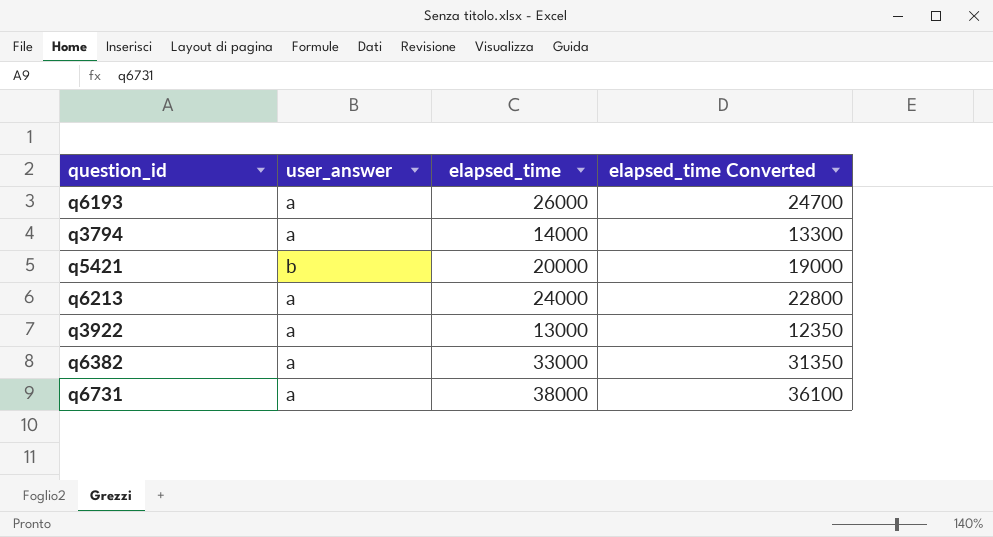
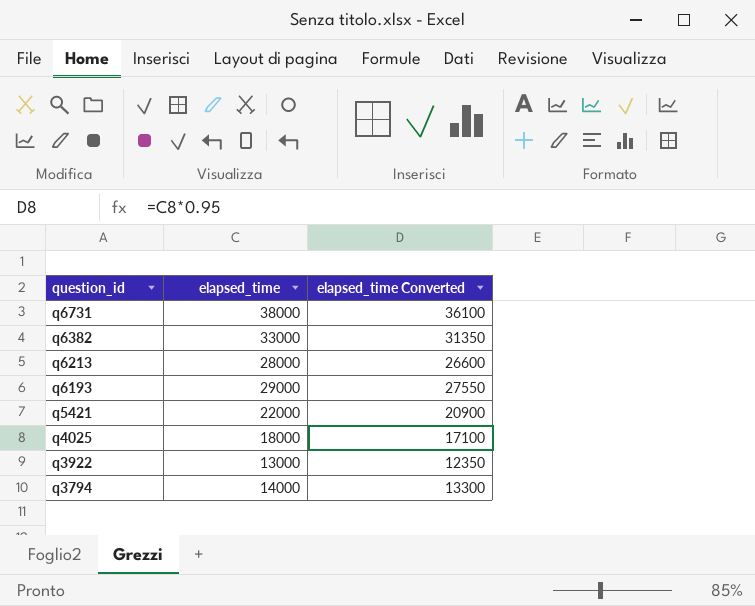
row order: none -> question_id descending
column user_answer | position: 2 -> none
q6213 | elapsed_time: 24000 -> 28000
q6213 | elapsed_time Converted: 22800 -> 26600
q6193 | elapsed_time: 26000 -> 29000
q6193 | elapsed_time Converted: 24700 -> 27550
q5421 | elapsed_time: 20000 -> 22000
q5421 | elapsed_time Converted: 19000 -> 20900
row q4025: none -> 18000 | 17100

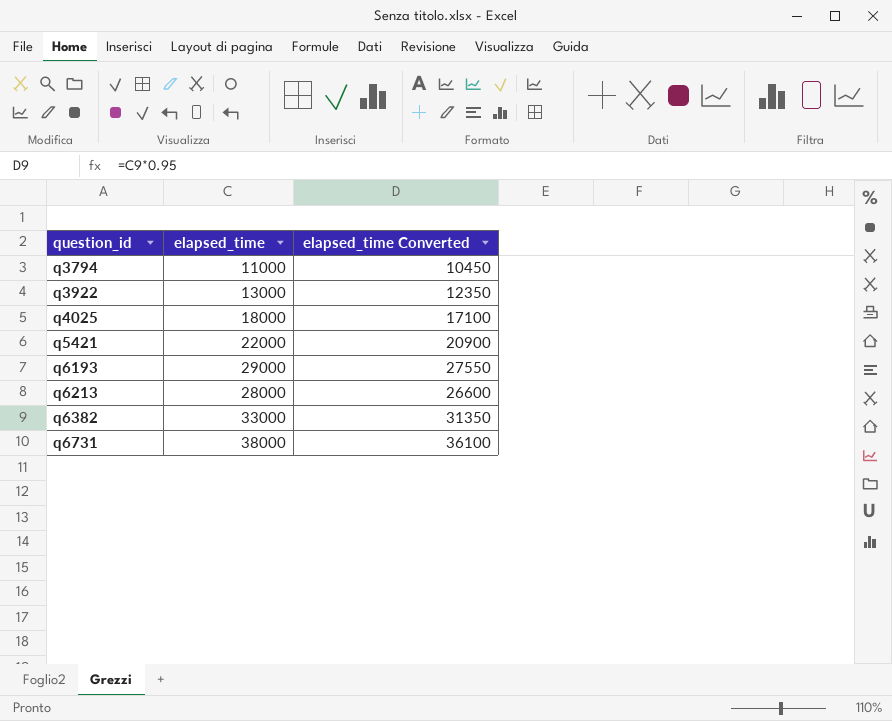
row order: question_id descending -> question_id ascending
q3794 | elapsed_time: 14000 -> 11000
q3794 | elapsed_time Converted: 13300 -> 10450

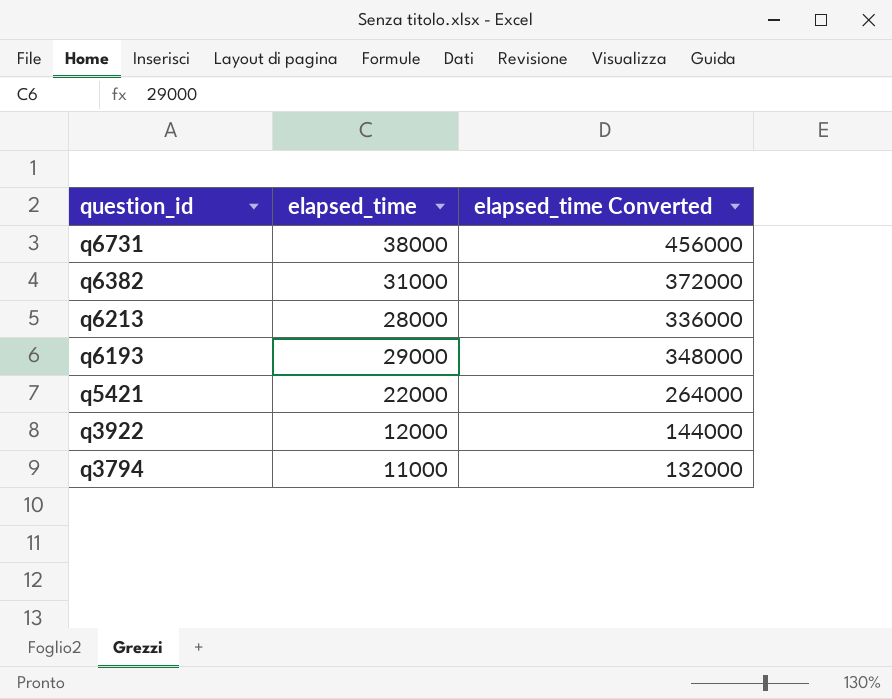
row order: question_id ascending -> question_id descending
column elapsed_time Converted | formula: [elapsed_time] * 0.95 -> [elapsed_time] * 12
row q4025: 18000 | 17100 -> none
q6382 | elapsed_time: 33000 -> 31000
q3922 | elapsed_time: 13000 -> 12000

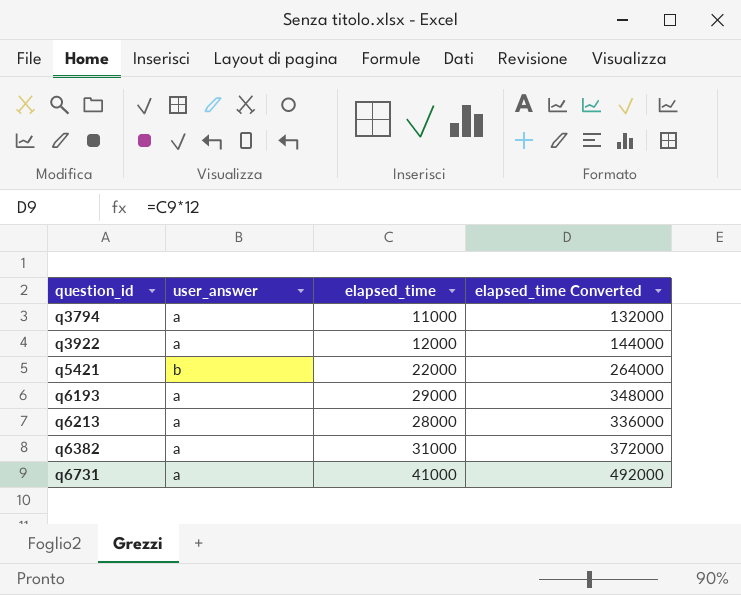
row order: question_id descending -> question_id ascending
column user_answer | position: none -> 2
q6731 | elapsed_time: 38000 -> 41000
q6731 | elapsed_time Converted: 456000 -> 492000

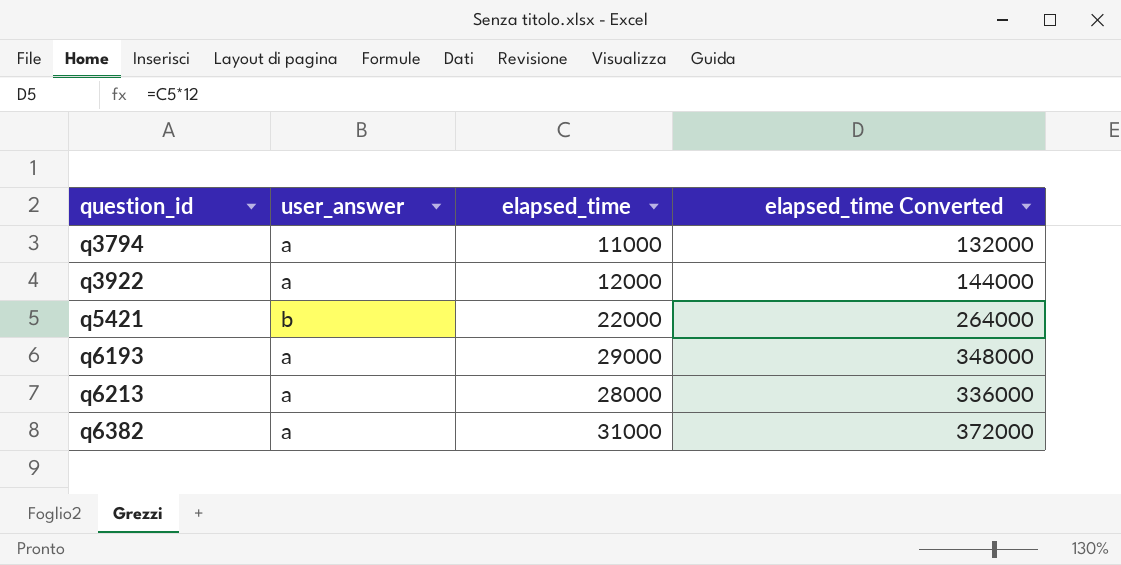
row q6731: a | 41000 | 492000 -> none

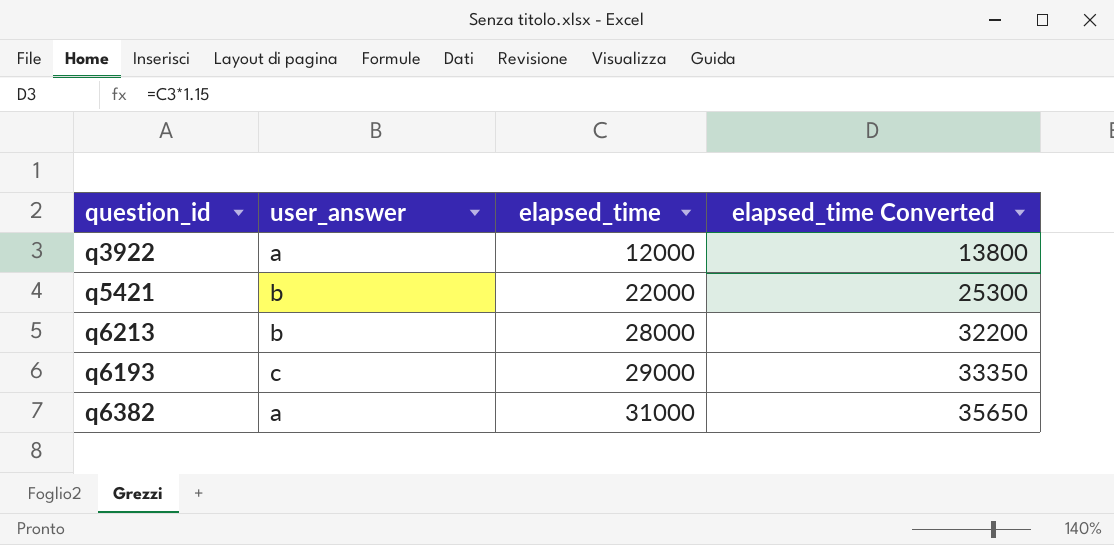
row order: question_id ascending -> elapsed_time ascending
column elapsed_time Converted | formula: [elapsed_time] * 12 -> [elapsed_time] * 1.15
row q3794: a | 11000 | 132000 -> none
q6213 | user_answer: a -> b
q6193 | user_answer: a -> c

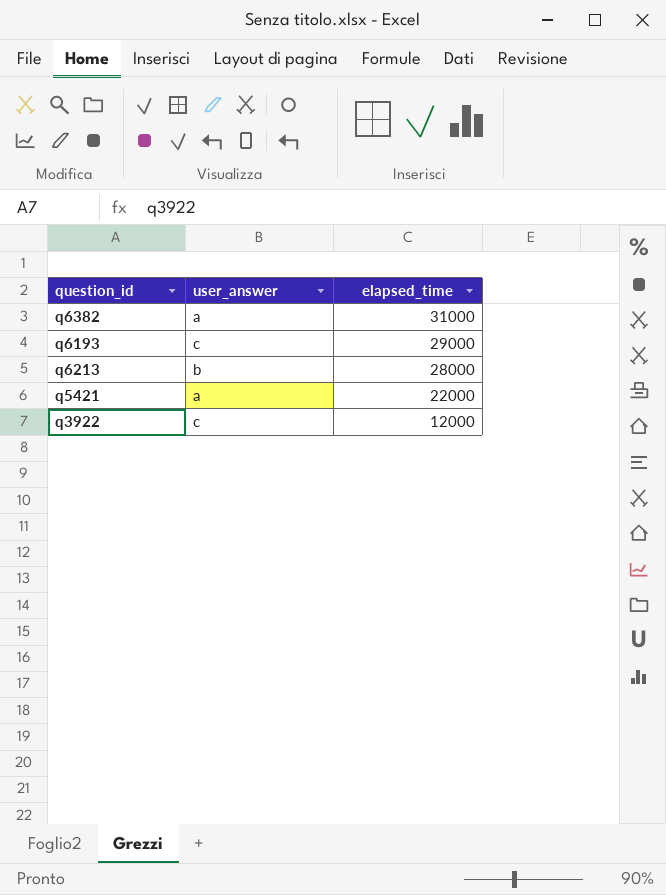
row order: elapsed_time ascending -> elapsed_time descending
column elapsed_time Converted | formula: [elapsed_time] * 1.15 -> none
q5421 | user_answer: b -> a
q3922 | user_answer: a -> c

